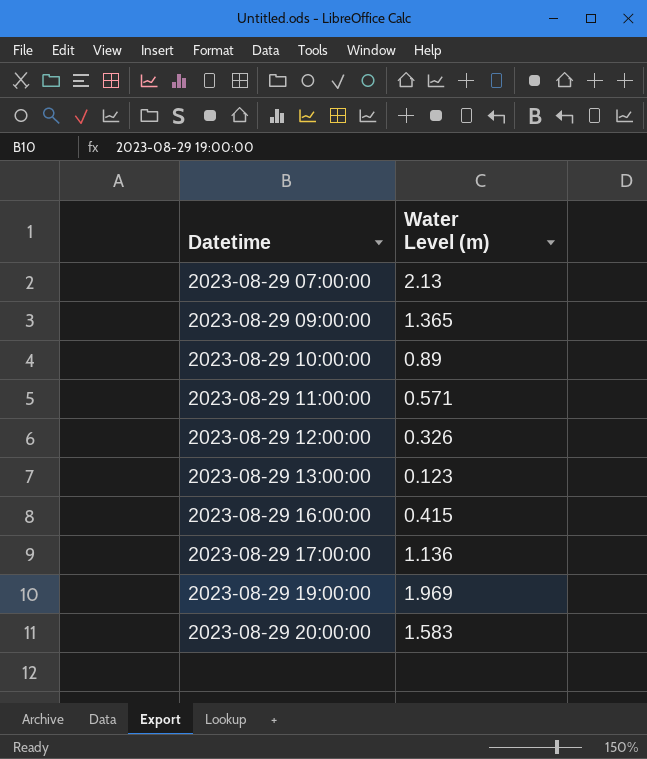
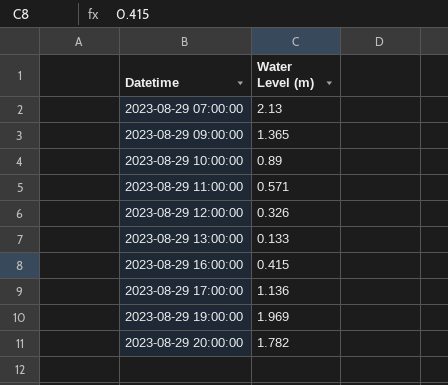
2023-08-29 13:00:00 | Water Level (m): 0.123 -> 0.133
2023-08-29 20:00:00 | Water Level (m): 1.583 -> 1.782

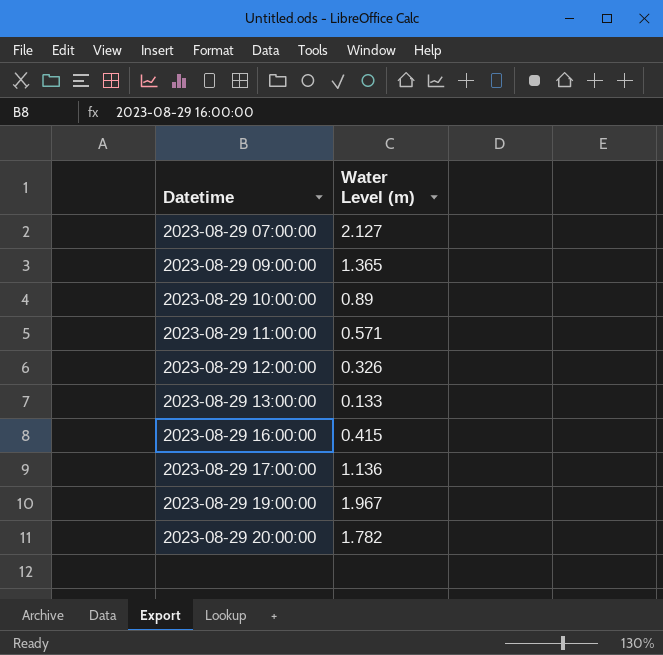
2023-08-29 07:00:00 | Water Level (m): 2.13 -> 2.127
2023-08-29 19:00:00 | Water Level (m): 1.969 -> 1.967

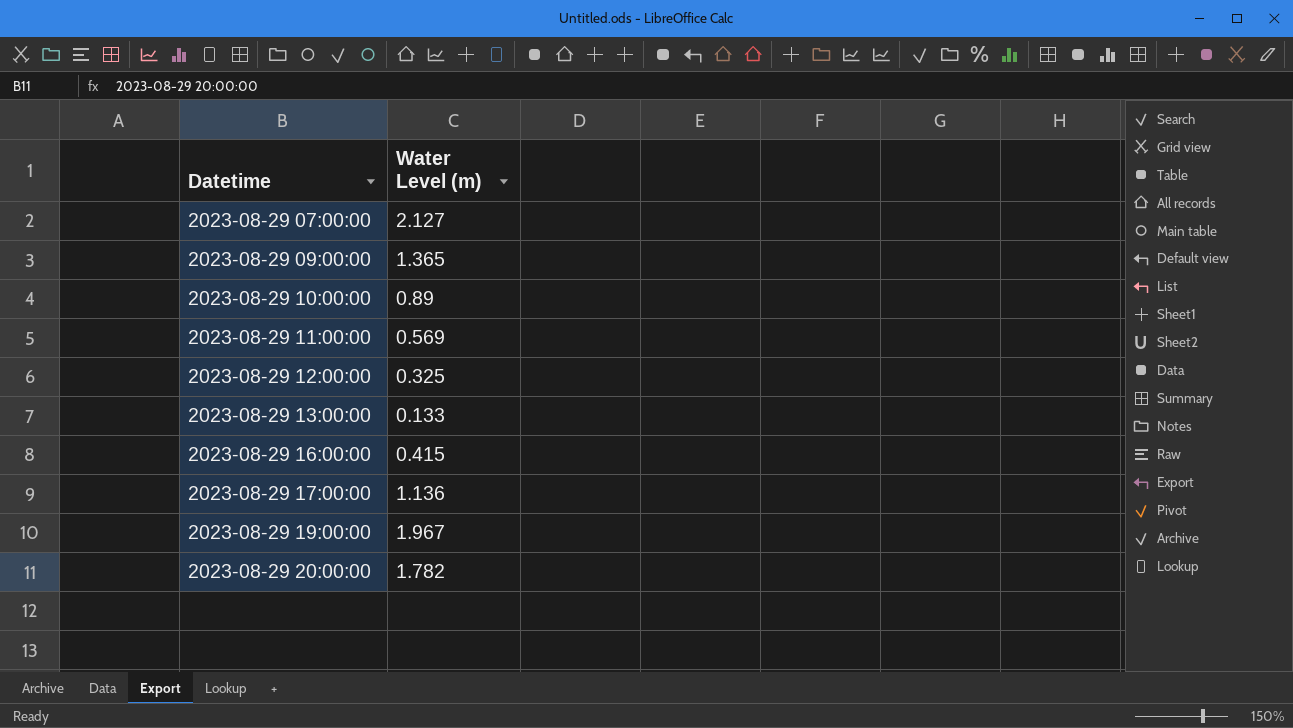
2023-08-29 11:00:00 | Water Level (m): 0.571 -> 0.569
2023-08-29 12:00:00 | Water Level (m): 0.326 -> 0.325

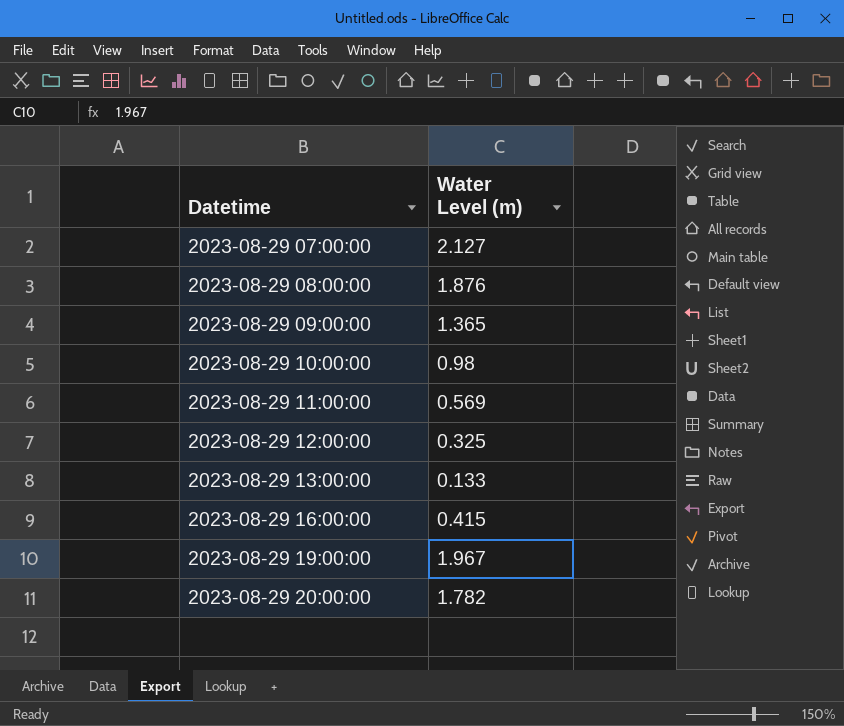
row 2023-08-29 17:00:00: 1.136 -> none
row 2023-08-29 08:00:00: none -> 1.876
2023-08-29 10:00:00 | Water Level (m): 0.89 -> 0.98

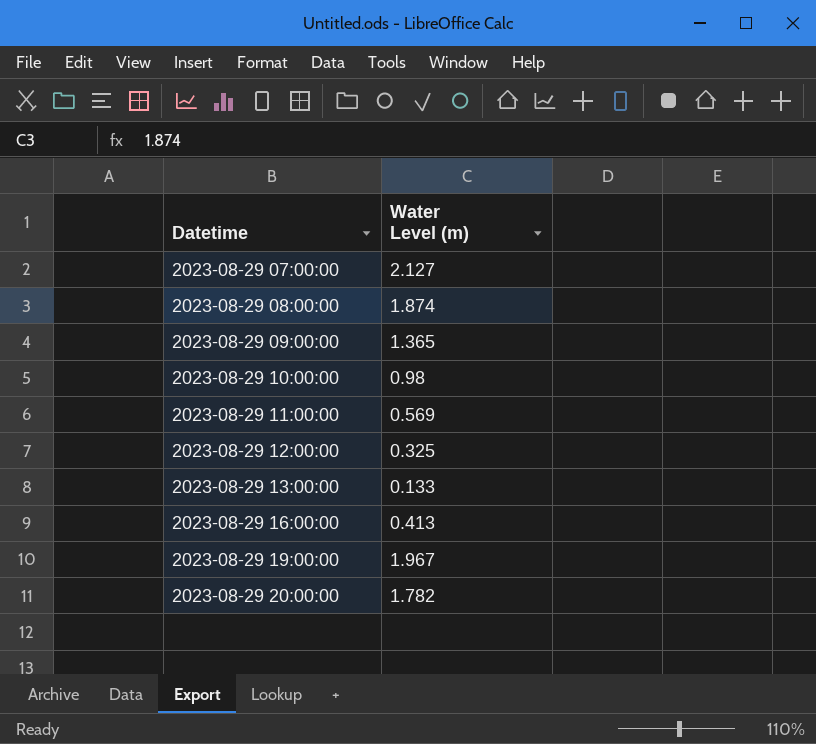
2023-08-29 08:00:00 | Water Level (m): 1.876 -> 1.874
2023-08-29 16:00:00 | Water Level (m): 0.415 -> 0.413

